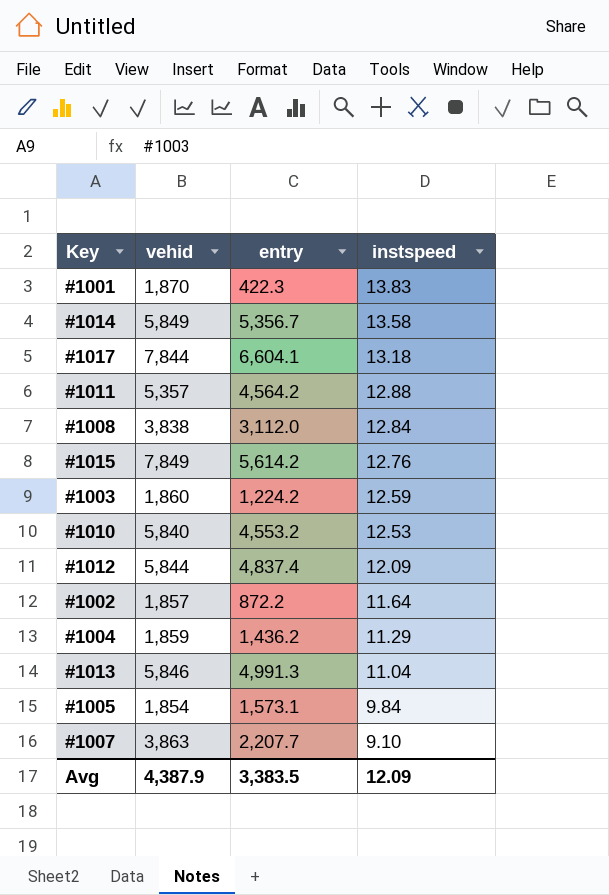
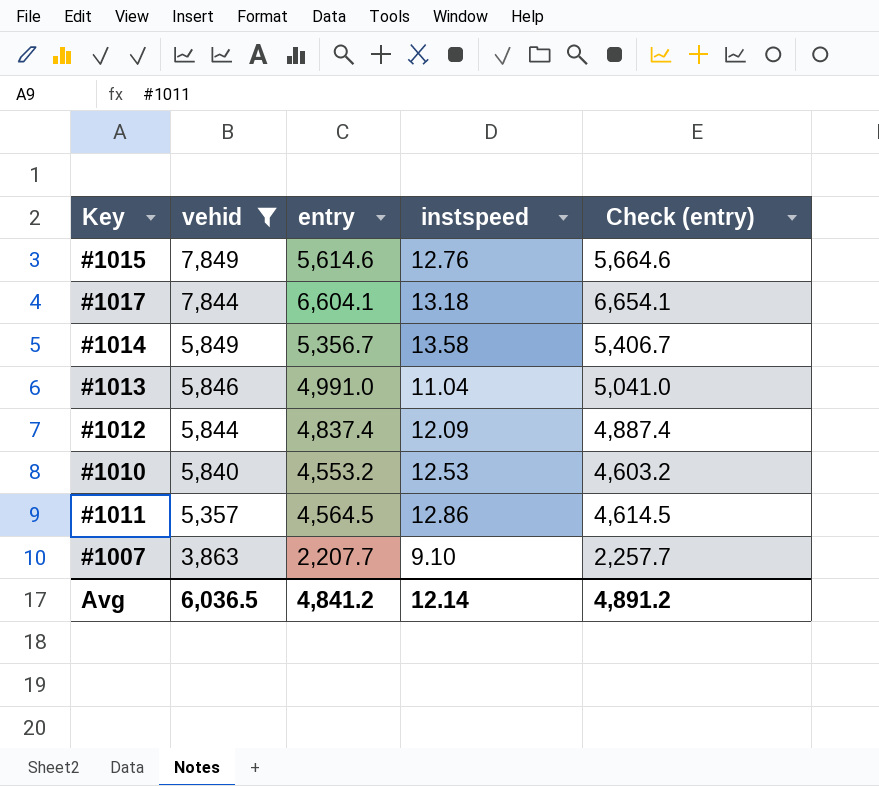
filter: none -> vehid >= 3,863
row order: instspeed descending -> vehid descending
column Check (entry) | formula: none -> [entry] + 50
#1015 | entry: 5,614.2 -> 5,614.6
#1013 | entry: 4,991.3 -> 4,991.0
#1011 | entry: 4,564.2 -> 4,564.5
#1011 | instspeed: 12.88 -> 12.86
Avg | vehid: 4,387.9 -> 6,036.5
Avg | entry: 3,383.5 -> 4,841.2
Avg | instspeed: 12.09 -> 12.14

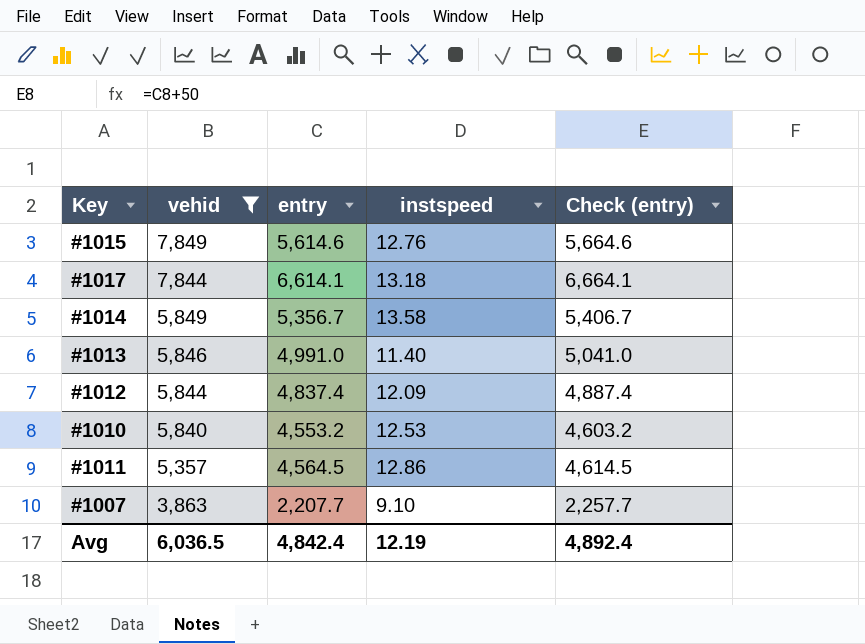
#1017 | entry: 6,604.1 -> 6,614.1
#1017 | Check (entry): 6,654.1 -> 6,664.1
#1013 | instspeed: 11.04 -> 11.40
Avg | entry: 4,841.2 -> 4,842.4
Avg | instspeed: 12.14 -> 12.19
Avg | Check (entry): 4,891.2 -> 4,892.4

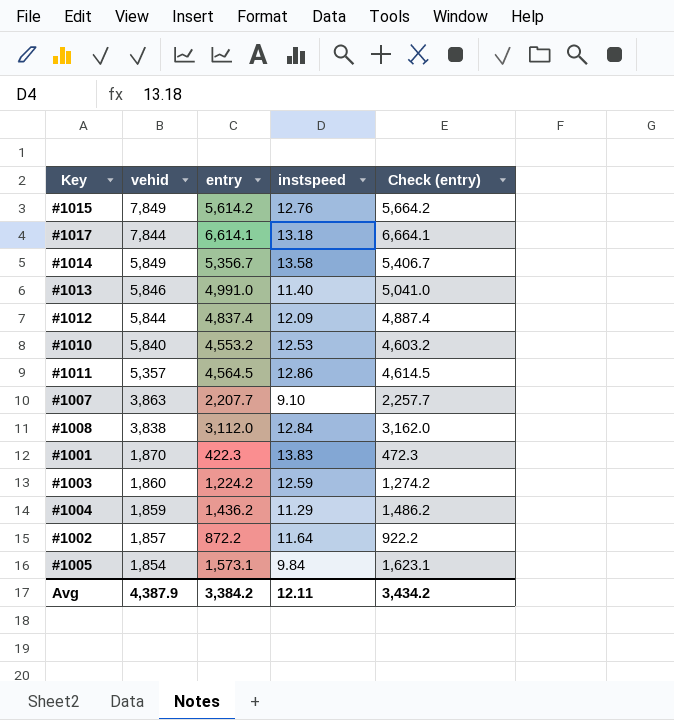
filter: vehid >= 3,863 -> none
#1015 | entry: 5,614.6 -> 5,614.2
#1015 | Check (entry): 5,664.6 -> 5,664.2
Avg | vehid: 6,036.5 -> 4,387.9
Avg | entry: 4,842.4 -> 3,384.2
Avg | instspeed: 12.19 -> 12.11
Avg | Check (entry): 4,892.4 -> 3,434.2

